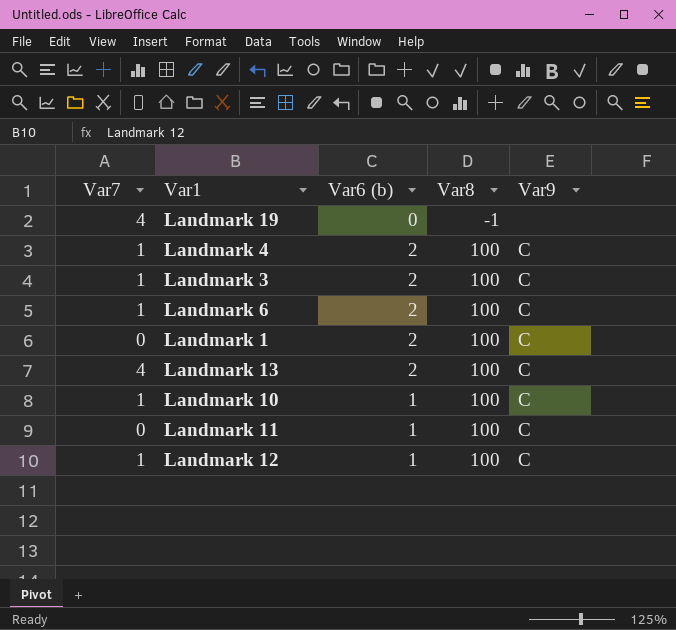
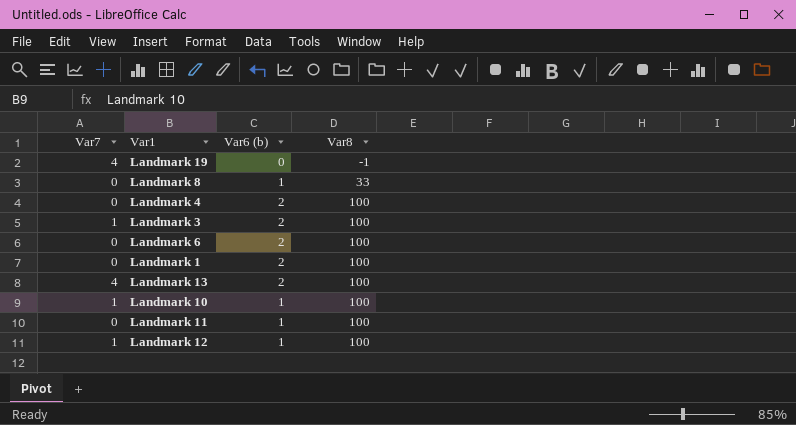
column Var9 | position: 5 -> none
row Landmark 8: none -> 0 | 1 | 33
Landmark 4 | Var7: 1 -> 0
Landmark 6 | Var7: 1 -> 0

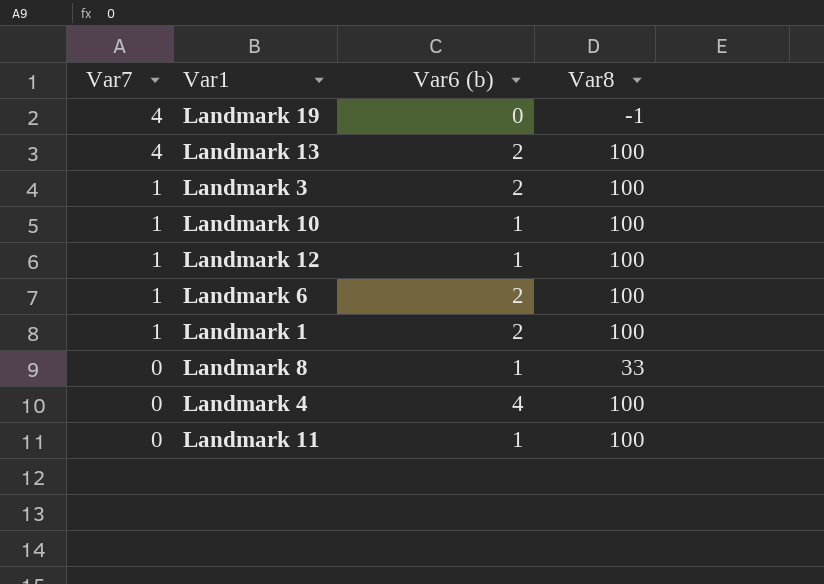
row order: Var8 ascending -> Var7 descending
Landmark 6 | Var7: 0 -> 1
Landmark 1 | Var7: 0 -> 1
Landmark 4 | Var6 (b): 2 -> 4

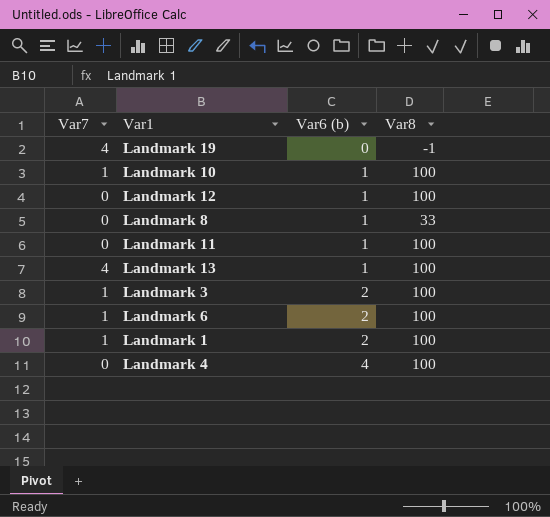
row order: Var7 descending -> Var6 (b) ascending
Landmark 12 | Var7: 1 -> 0
Landmark 13 | Var6 (b): 2 -> 1

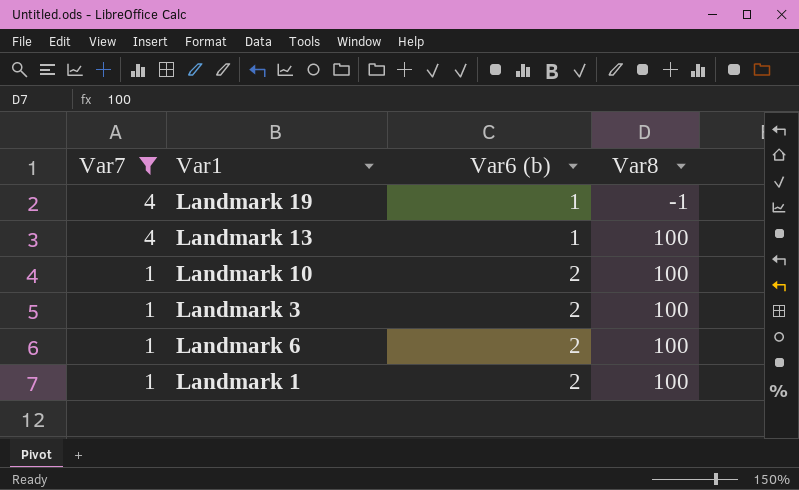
filter: none -> Var7 != 0
row order: Var6 (b) ascending -> Var7 descending
Landmark 19 | Var6 (b): 0 -> 1
Landmark 10 | Var6 (b): 1 -> 2

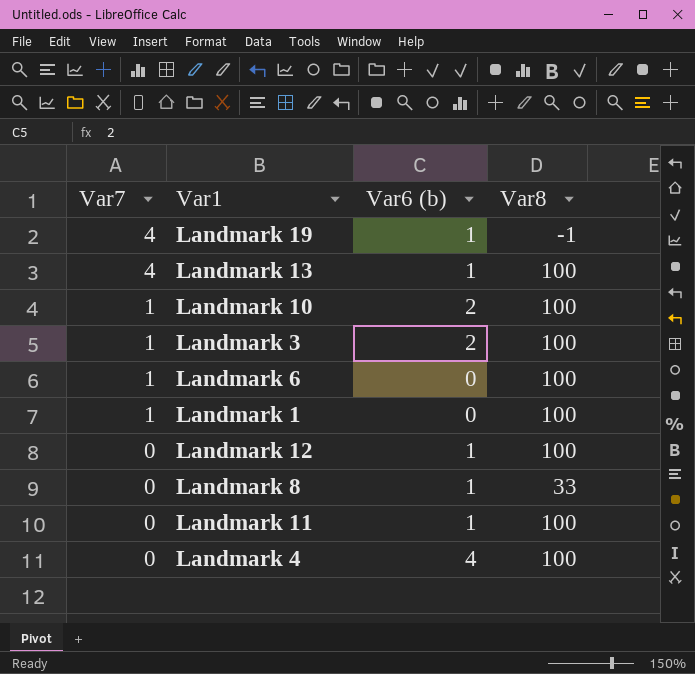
filter: Var7 != 0 -> none
Landmark 6 | Var6 (b): 2 -> 0
Landmark 1 | Var6 (b): 2 -> 0

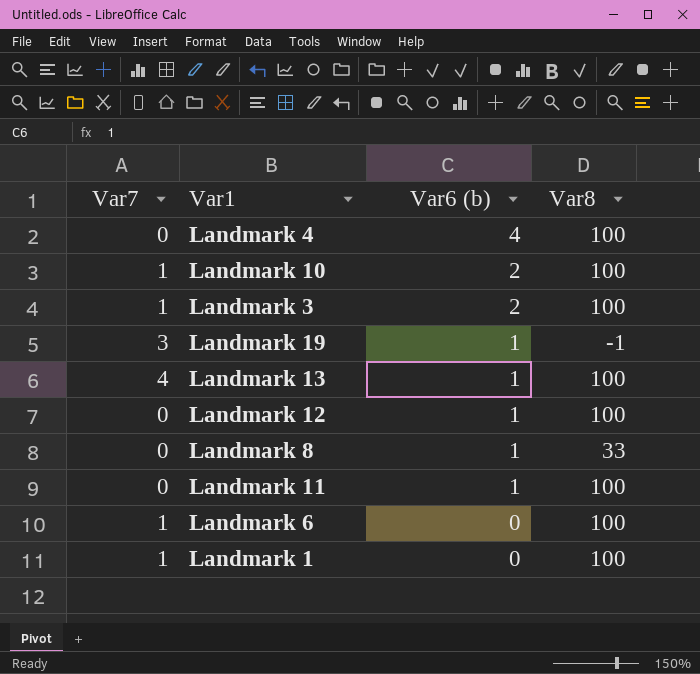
row order: Var7 descending -> Var6 (b) descending
Landmark 19 | Var7: 4 -> 3

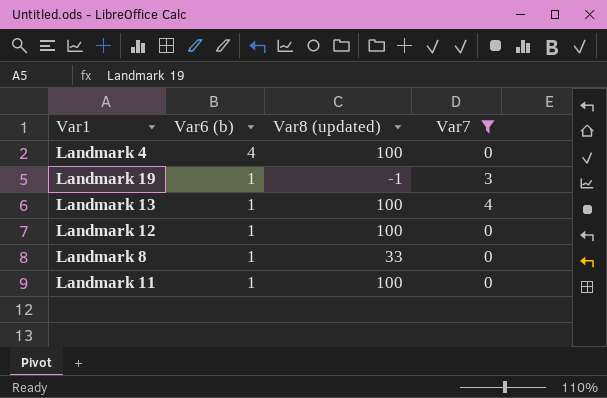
filter: none -> Var7 != 1
column name: Var8 -> Var8 (updated)
column Var7 | position: 1 -> 4

